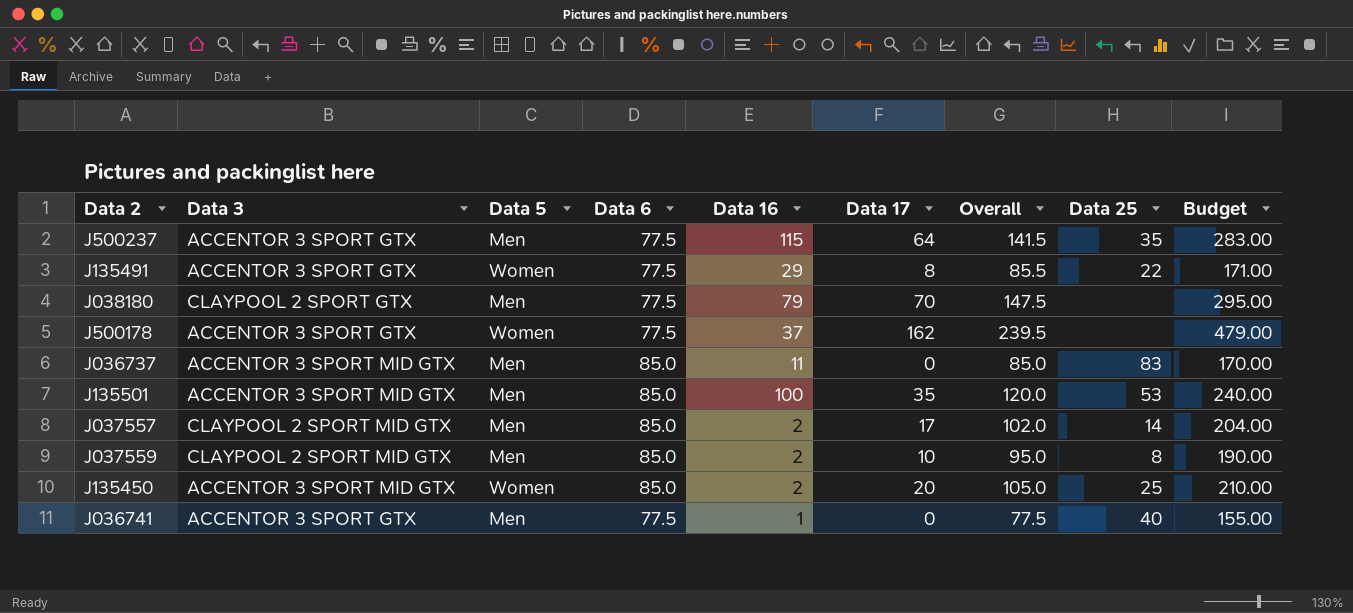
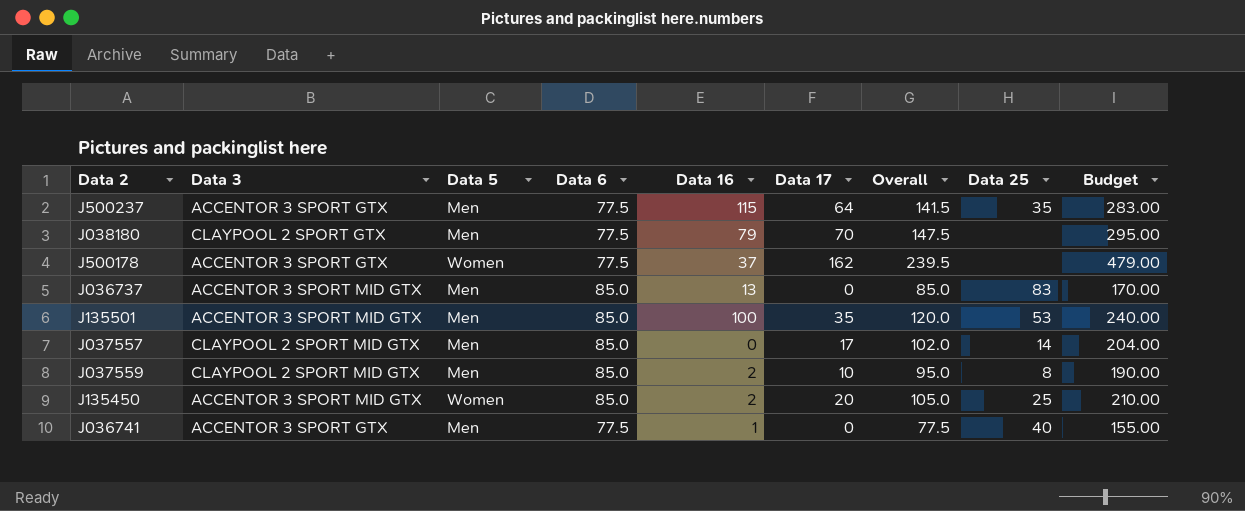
row J135491: ACCENTOR 3 SPORT GTX | Women | 77.5 | 29 | 8 | 85.5 | 22 | 171.00 -> none
J036737 | Data 16: 11 -> 13
J037557 | Data 16: 2 -> 0

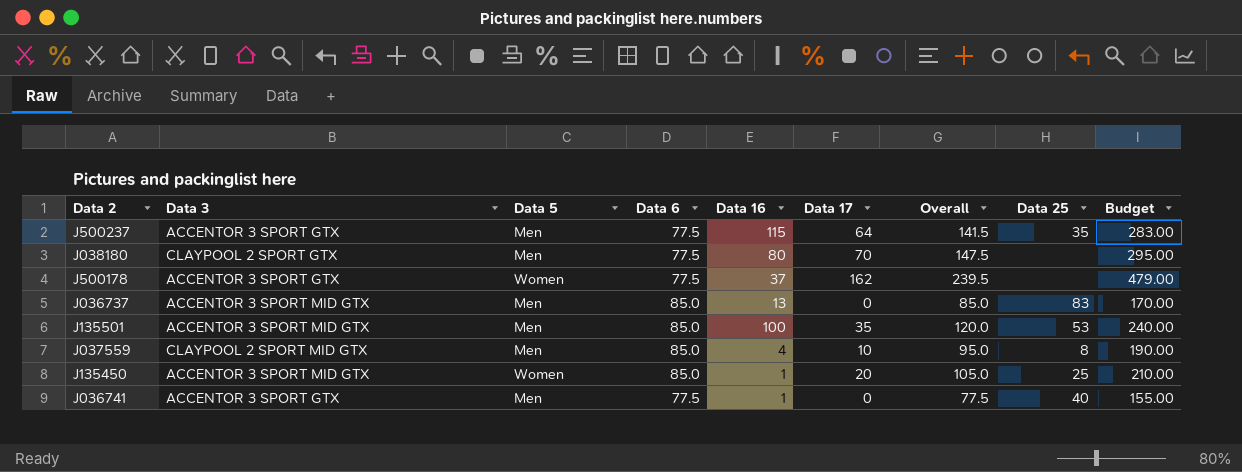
row J037557: CLAYPOOL 2 SPORT MID GTX | Men | 85.0 | 0 | 17 | 102.0 | 14 | 204.00 -> none
J038180 | Data 16: 79 -> 80
J037559 | Data 16: 2 -> 4
J135450 | Data 16: 2 -> 1

